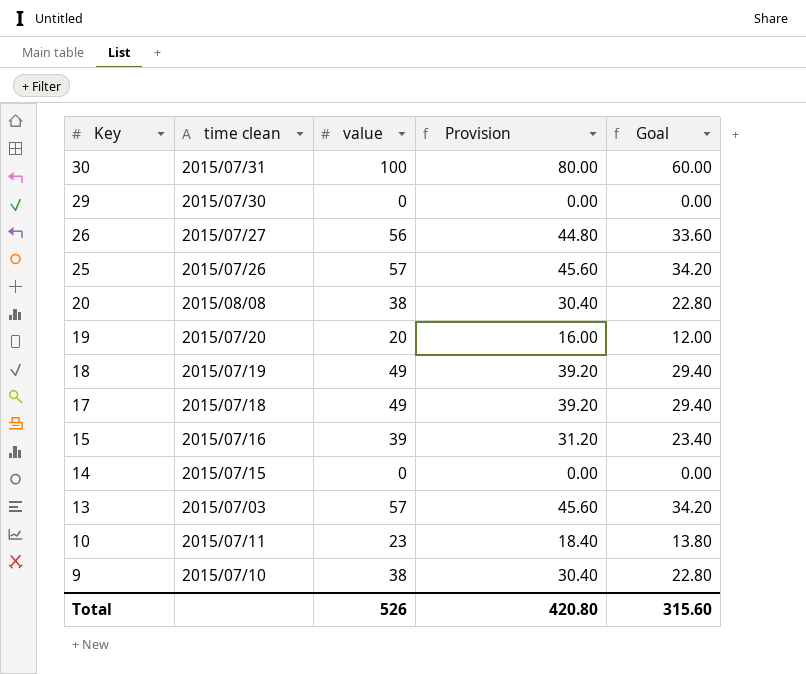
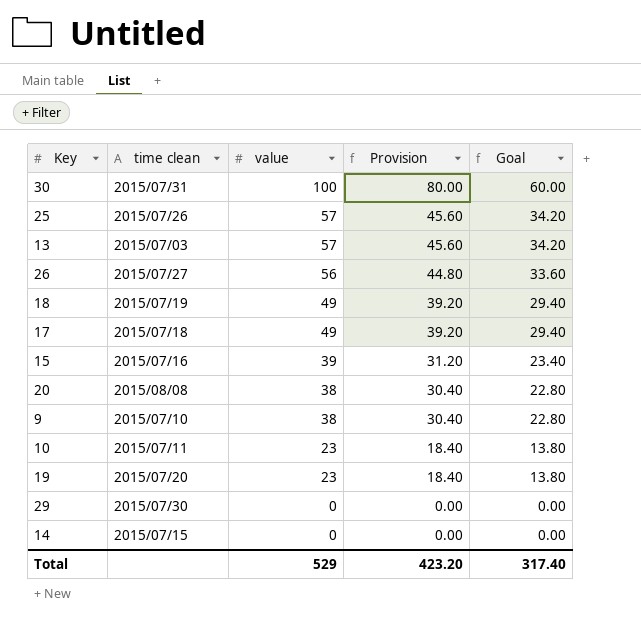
row order: Key descending -> value descending
19 | value: 20 -> 23
19 | Provision: 16.00 -> 18.40
19 | Goal: 12.00 -> 13.80
Total | value: 526 -> 529
Total | Provision: 420.80 -> 423.20
Total | Goal: 315.60 -> 317.40

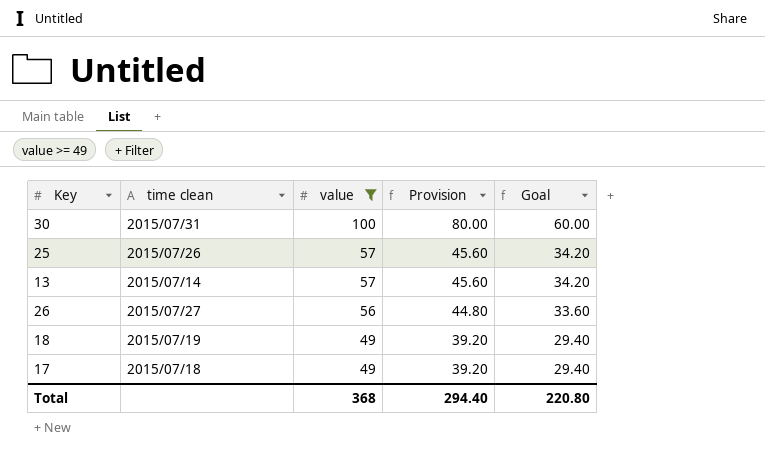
filter: none -> value >= 49
13 | time clean: 2015/07/03 -> 2015/07/14
Total | value: 529 -> 368
Total | Provision: 423.20 -> 294.40
Total | Goal: 317.40 -> 220.80

